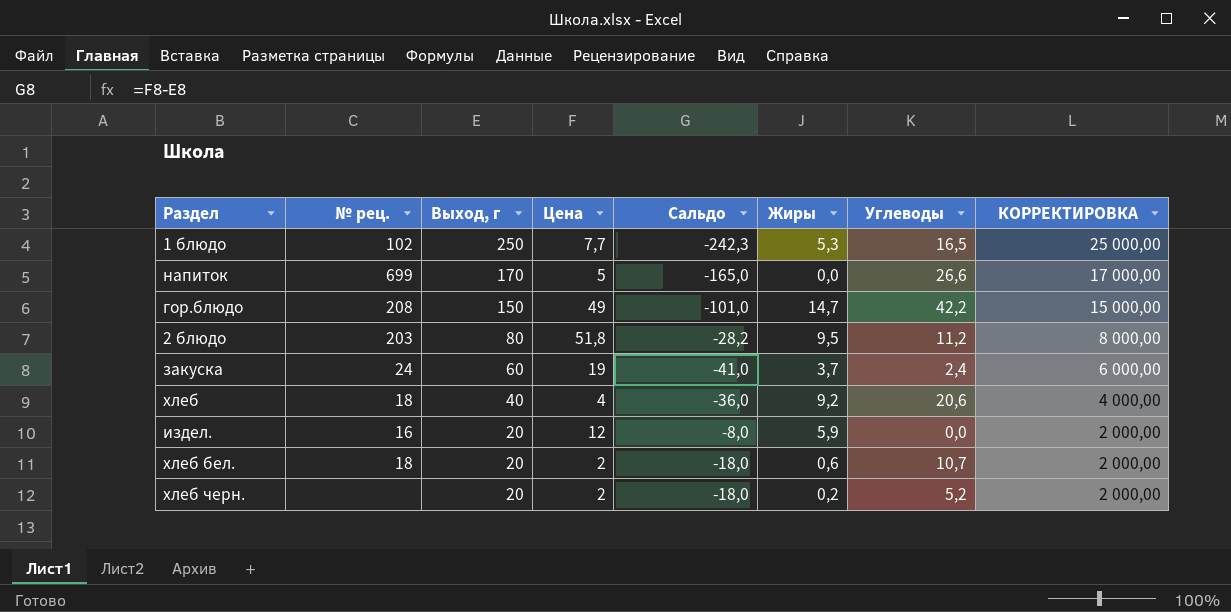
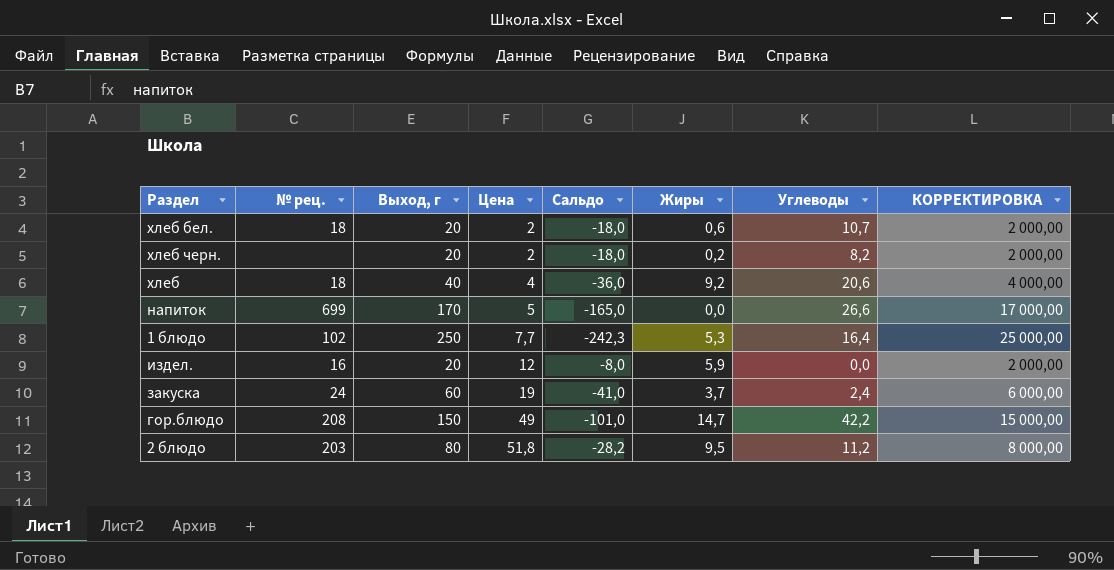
row order: Выход, г descending -> Цена ascending
хлеб черн. | Углеводы: 5,2 -> 8,2
1 блюдо | Углеводы: 16,5 -> 16,4

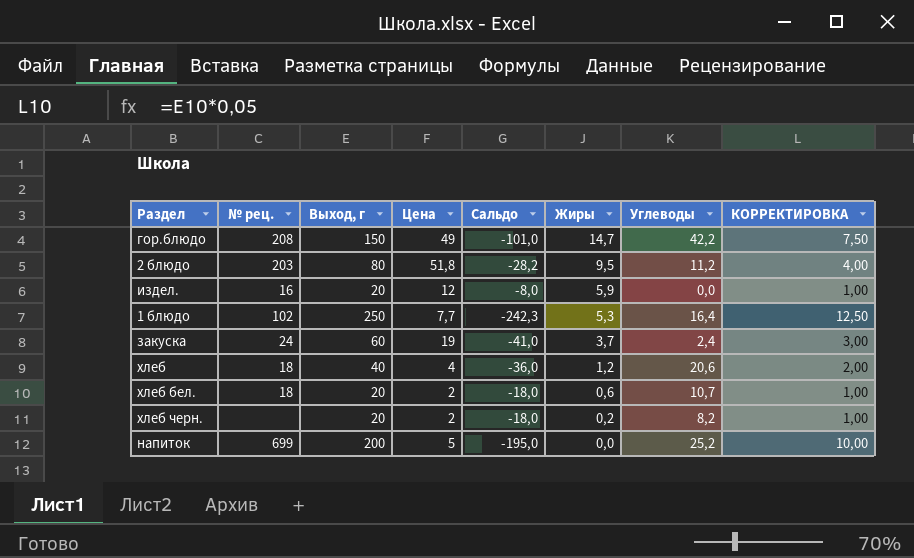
row order: Цена ascending -> Жиры descending
column КОРРЕКТИРОВКА | formula: [Выход, г] * 100 -> [Выход, г] * 0,05
хлеб | Жиры: 9,2 -> 1,2
напиток | Выход, г: 170 -> 200
напиток | Сальдо: -165,0 -> -195,0
напиток | Углеводы: 26,6 -> 25,2

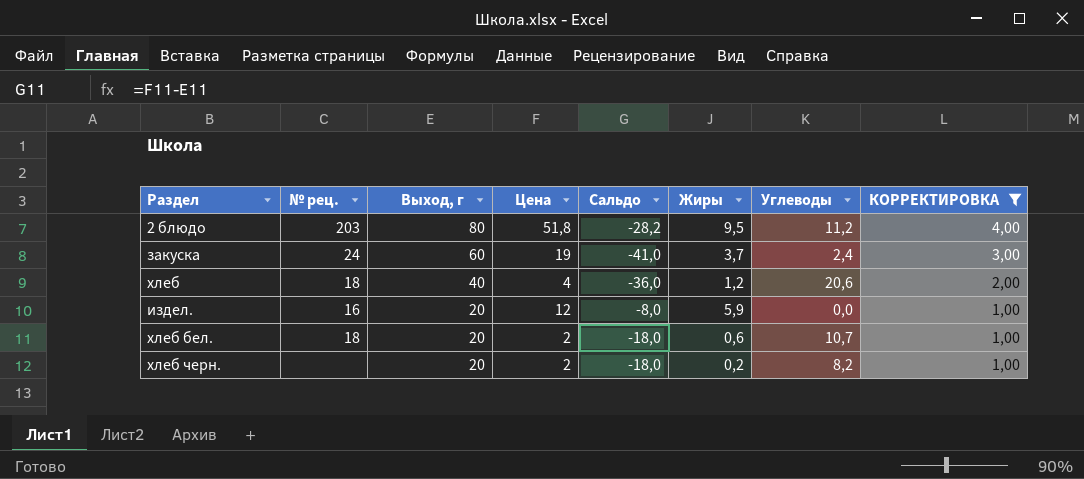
filter: none -> КОРРЕКТИРОВКА <= 4,00
row order: Жиры descending -> Выход, г descending

